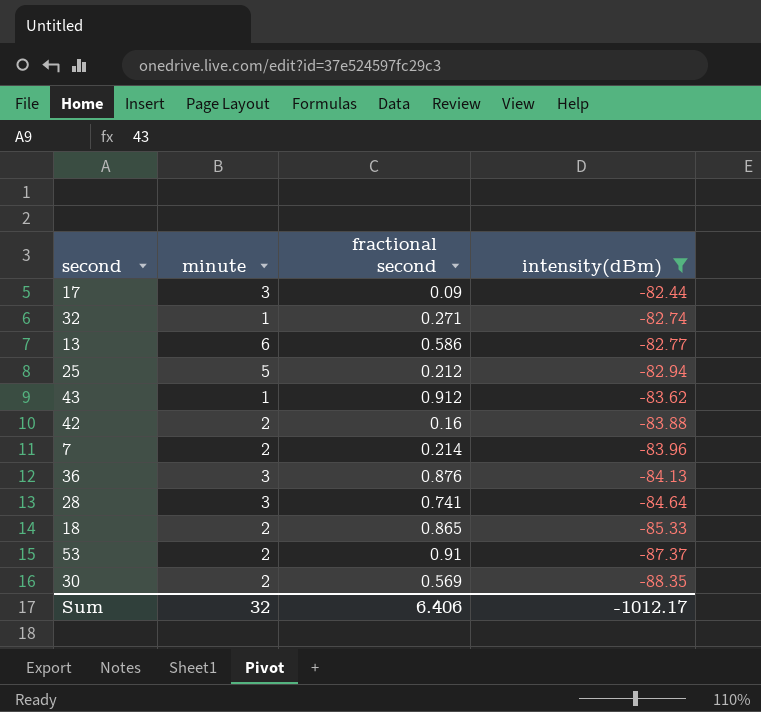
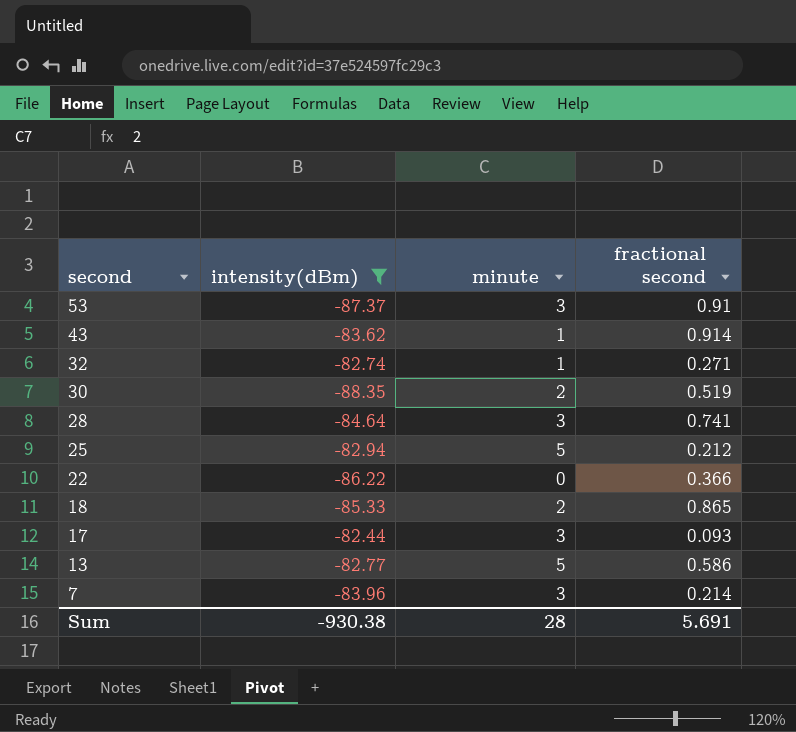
row order: intensity(dBm) descending -> second descending
column intensity(dBm) | position: 4 -> 2
row 42: 2 | 0.16 | -83.88 -> none
row 36: 3 | 0.876 | -84.13 -> none
53 | minute: 2 -> 3
43 | fractional second: 0.912 -> 0.914
30 | fractional second: 0.569 -> 0.519
row 22: none -> -86.22 | 0 | 0.366
17 | fractional second: 0.09 -> 0.093
13 | minute: 6 -> 5
7 | minute: 2 -> 3
Sum | intensity(dBm): -1012.17 -> -930.38
Sum | minute: 32 -> 28
Sum | fractional second: 6.406 -> 5.691

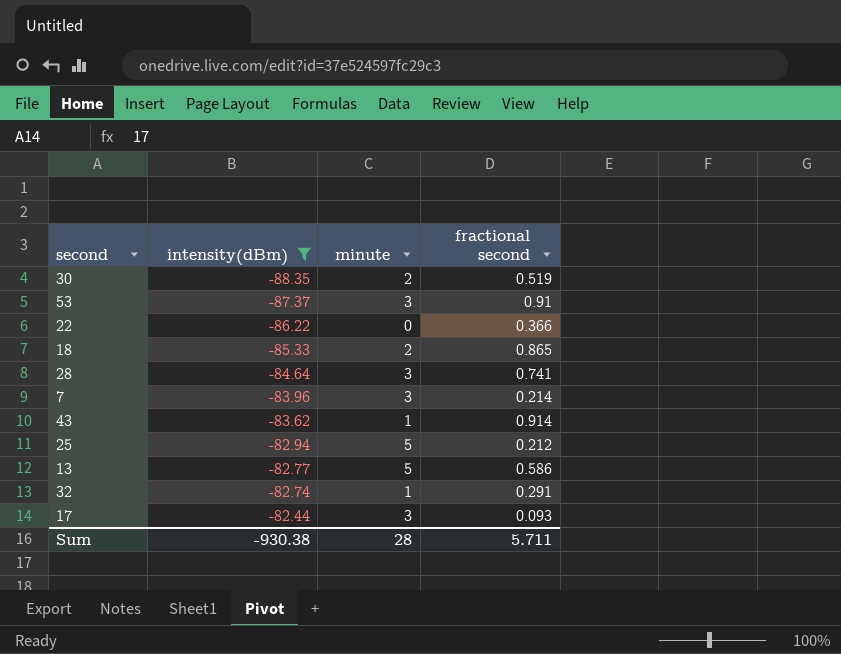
row order: second descending -> intensity(dBm) ascending
32 | fractional second: 0.271 -> 0.291
Sum | fractional second: 5.691 -> 5.711

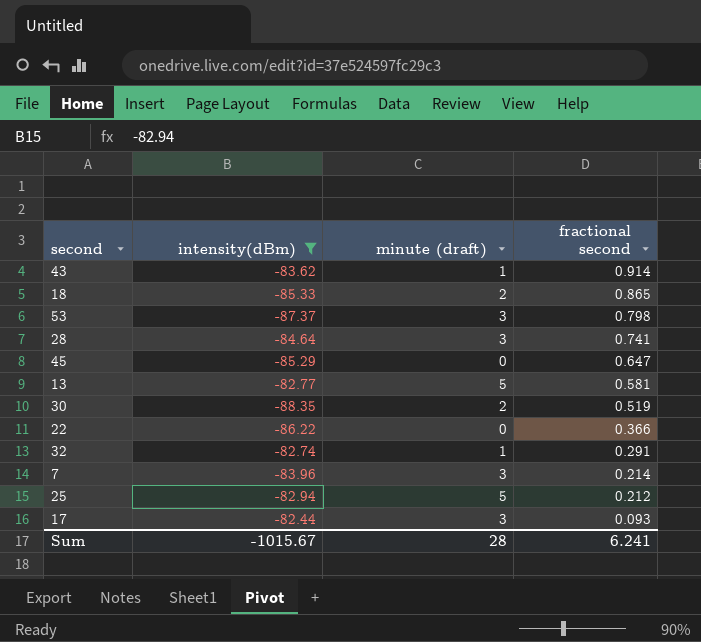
row order: intensity(dBm) ascending -> fractional second descending
column name: minute -> minute (draft)
53 | fractional second: 0.91 -> 0.798
row 45: none -> -85.29 | 0 | 0.647
13 | fractional second: 0.586 -> 0.581
Sum | intensity(dBm): -930.38 -> -1015.67
Sum | fractional second: 5.711 -> 6.241

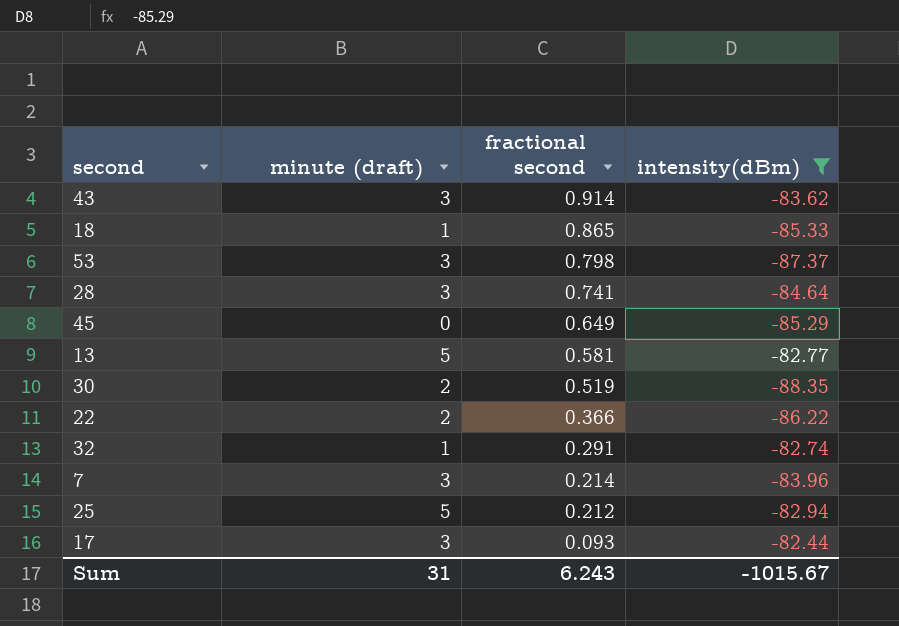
column intensity(dBm) | position: 2 -> 4
43 | minute (draft): 1 -> 3
18 | minute (draft): 2 -> 1
45 | fractional second: 0.647 -> 0.649
22 | minute (draft): 0 -> 2
Sum | minute (draft): 28 -> 31
Sum | fractional second: 6.241 -> 6.243

